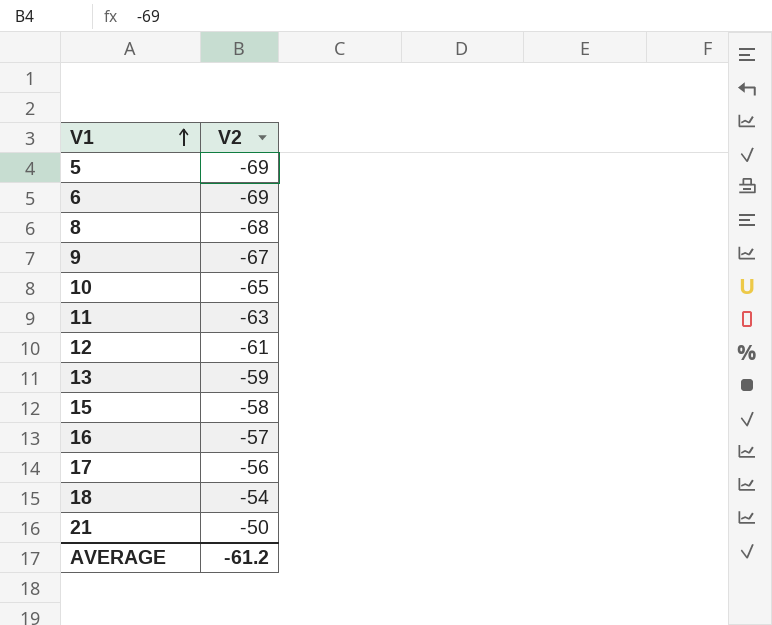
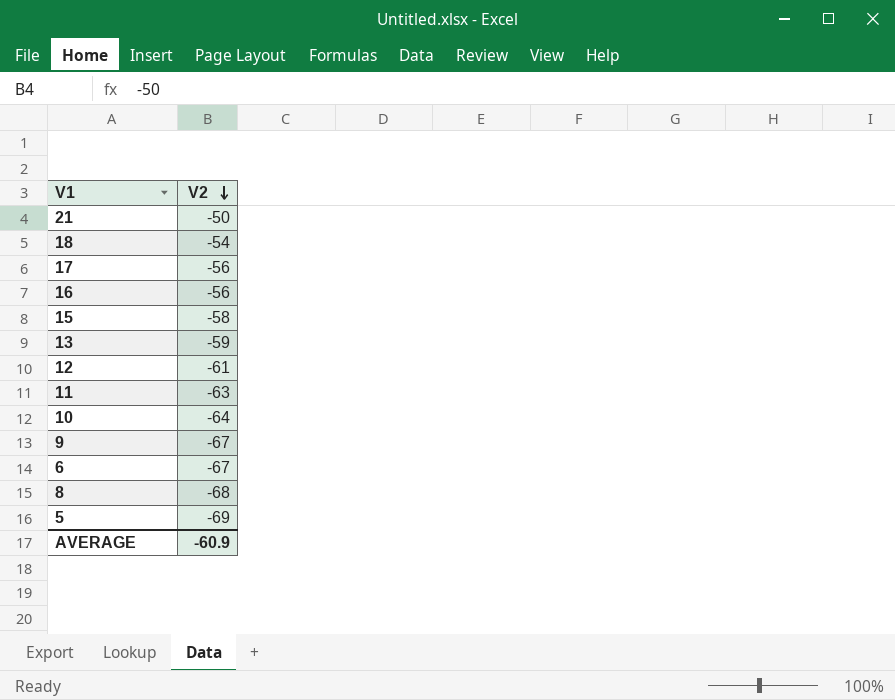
row order: V1 ascending -> V2 descending
16 | V2: -57 -> -56
10 | V2: -65 -> -64
6 | V2: -69 -> -67
AVERAGE | V2: -61.2 -> -60.9

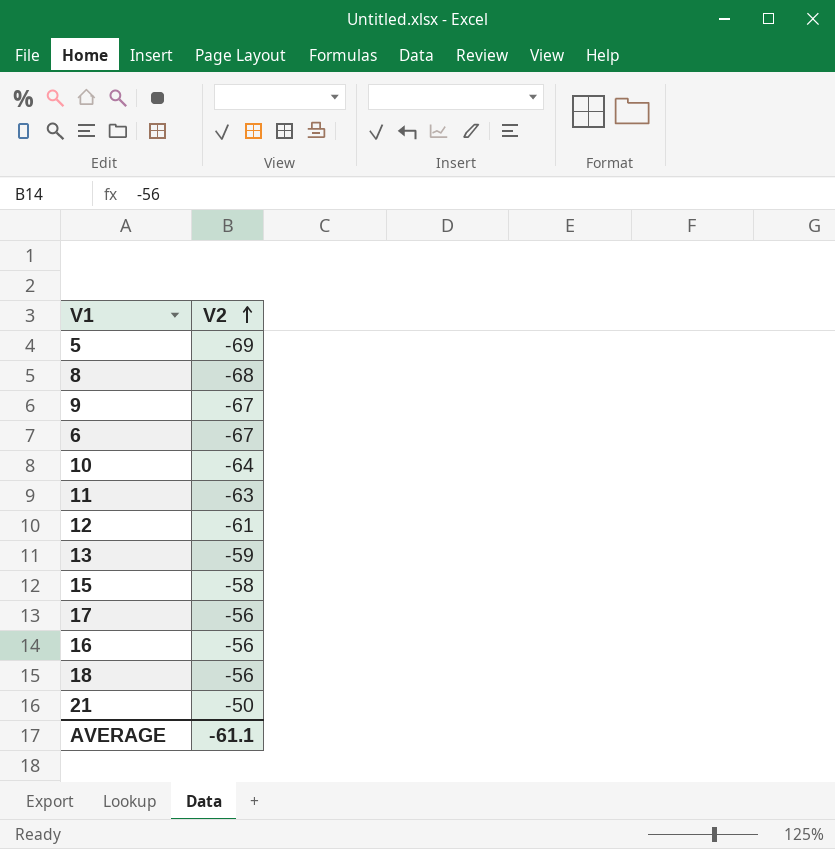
row order: V2 descending -> V2 ascending
18 | V2: -54 -> -56
AVERAGE | V2: -60.9 -> -61.1

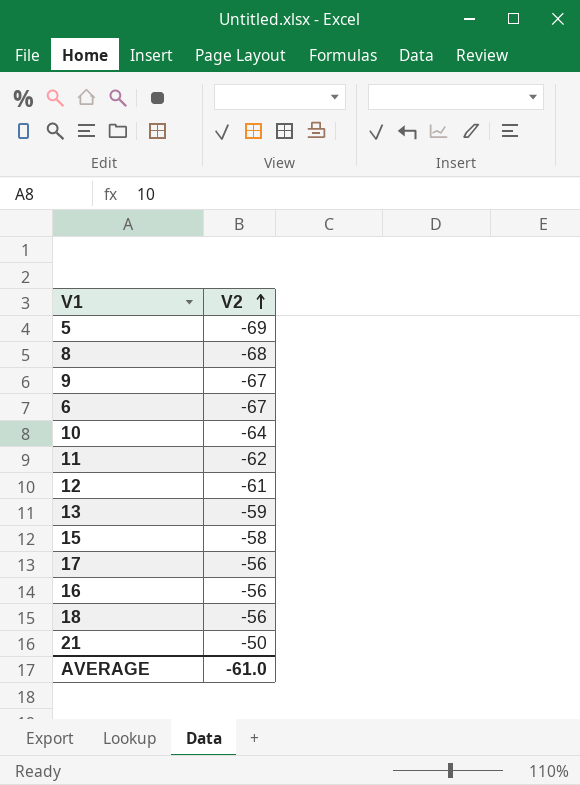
11 | V2: -63 -> -62
AVERAGE | V2: -61.1 -> -61.0

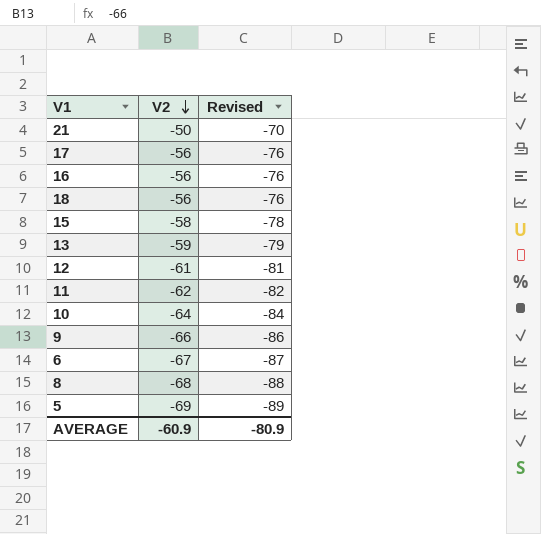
row order: V2 ascending -> V2 descending
column Revised | formula: none -> [V2] - 20
9 | V2: -67 -> -66
AVERAGE | V2: -61.0 -> -60.9

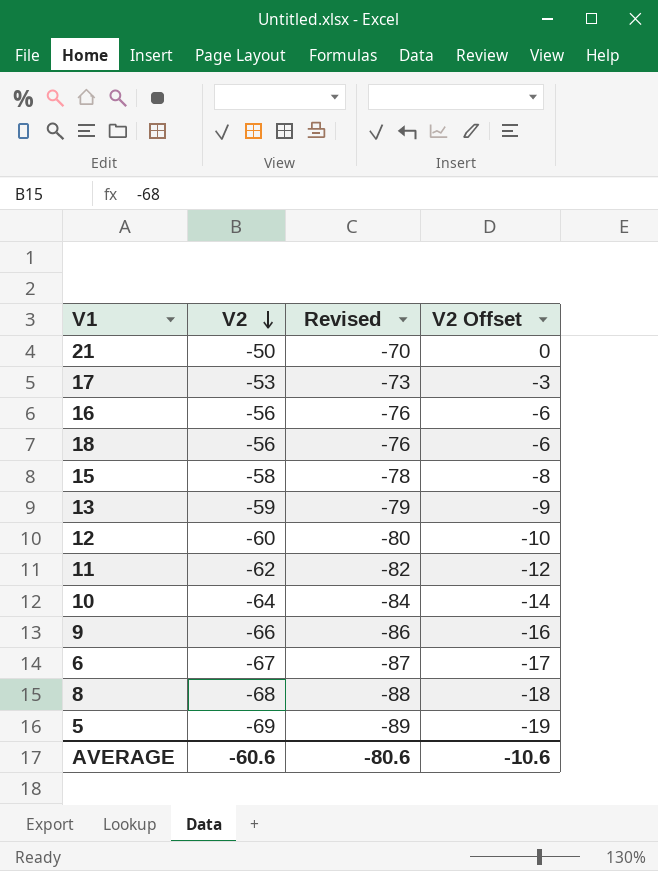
column V2 Offset | formula: none -> [V2] + 50
17 | V2: -56 -> -53
17 | Revised: -76 -> -73
12 | V2: -61 -> -60
12 | Revised: -81 -> -80
AVERAGE | V2: -60.9 -> -60.6
AVERAGE | Revised: -80.9 -> -80.6

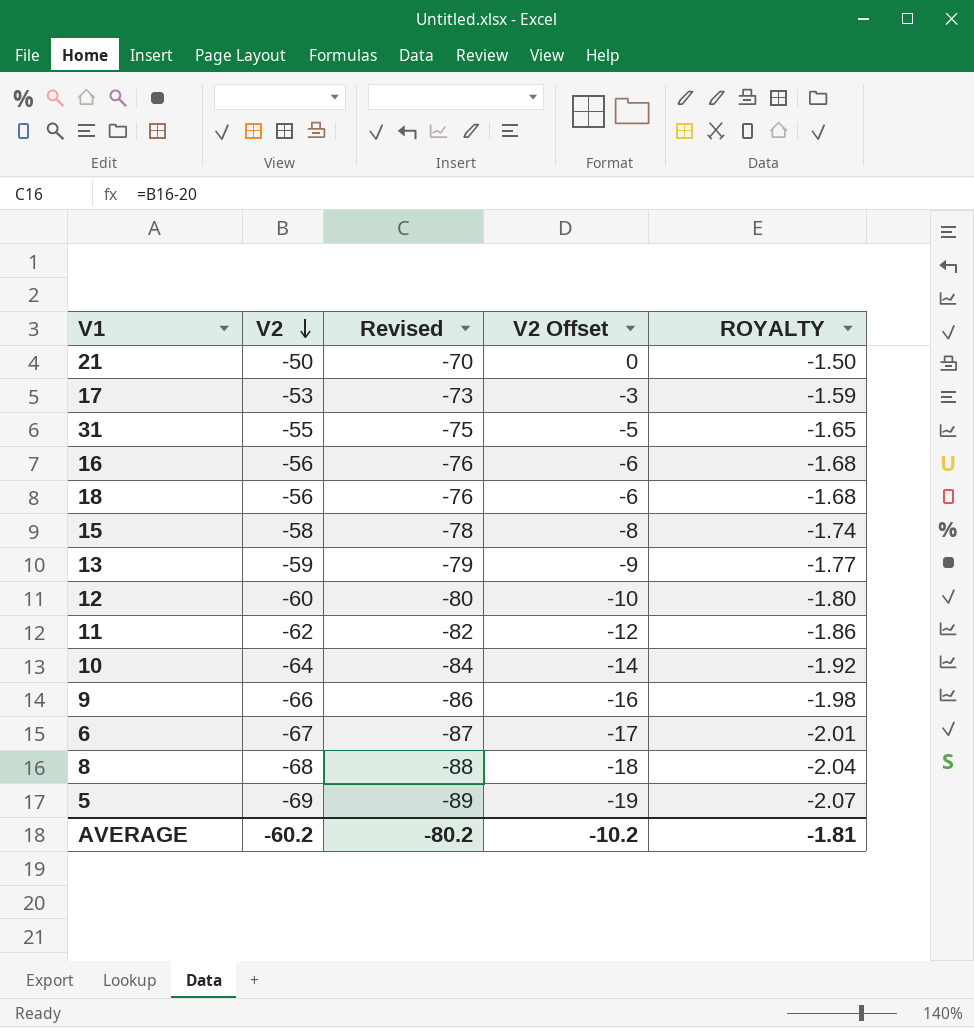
column ROYALTY | formula: none -> [V2] * 0.03
row 31: none -> -55 | -75 | -5 | -1.65
AVERAGE | V2: -60.6 -> -60.2
AVERAGE | Revised: -80.6 -> -80.2
AVERAGE | V2 Offset: -10.6 -> -10.2

